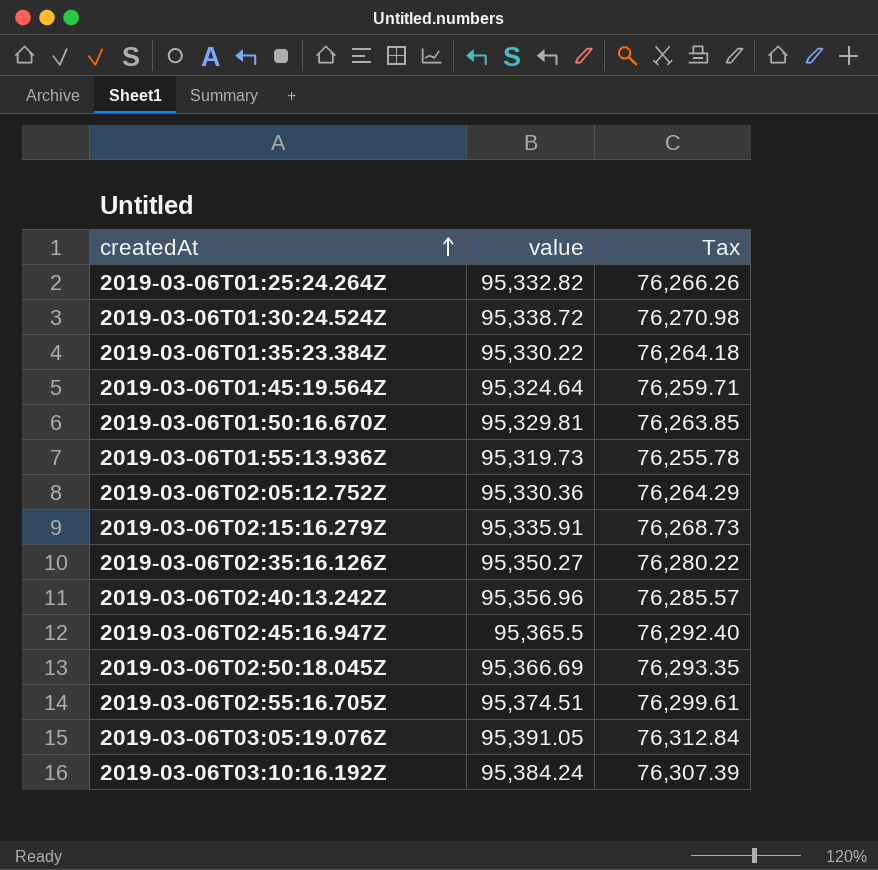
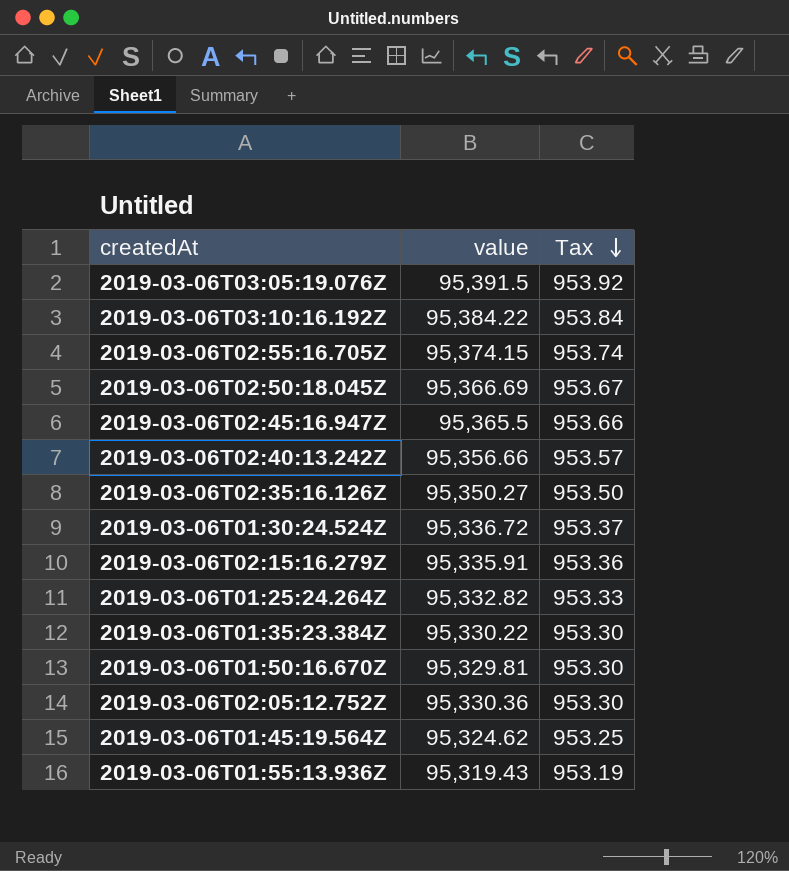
row order: createdAt ascending -> Tax descending
column Tax | formula: [value] * 0.8 -> [value] * 0.01
2019-03-06T03:05:19.076Z | value: 95,391.05 -> 95,391.5
2019-03-06T03:10:16.192Z | value: 95,384.24 -> 95,384.22
2019-03-06T02:55:16.705Z | value: 95,374.51 -> 95,374.15
2019-03-06T02:40:13.242Z | value: 95,356.96 -> 95,356.66
2019-03-06T01:30:24.524Z | value: 95,338.72 -> 95,336.72
2019-03-06T01:45:19.564Z | value: 95,324.64 -> 95,324.62
2019-03-06T01:55:13.936Z | value: 95,319.73 -> 95,319.43

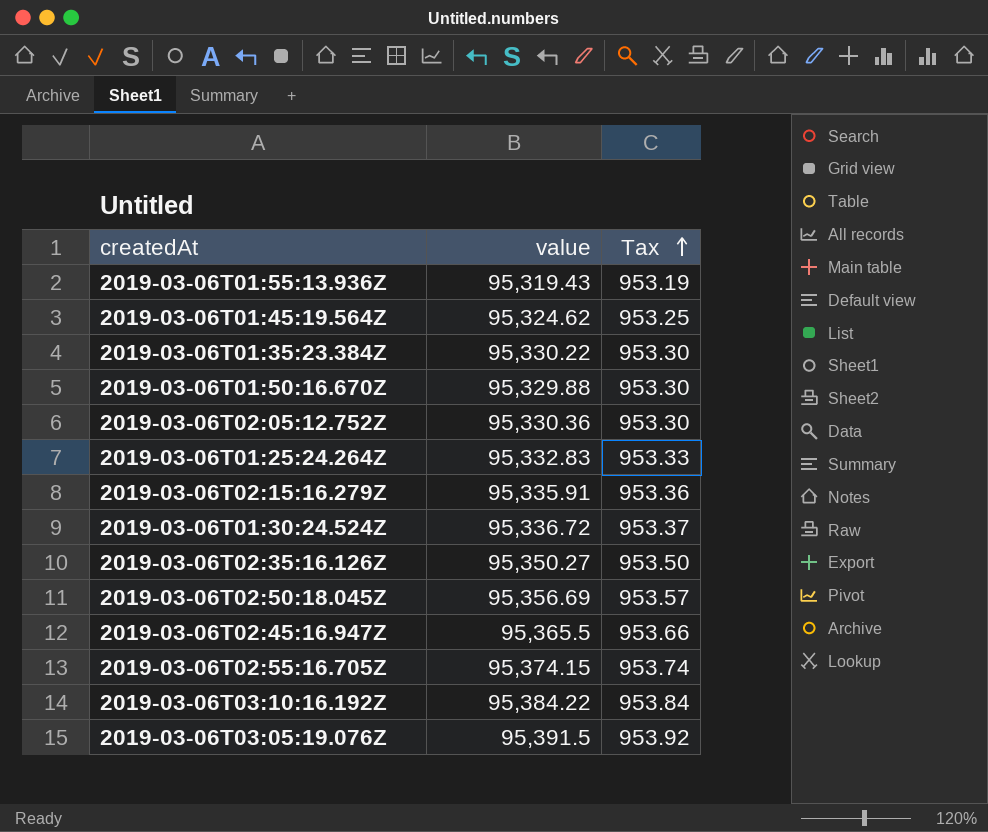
row order: Tax descending -> Tax ascending
row 2019-03-06T02:40:13.242Z: 95,356.66 | 953.57 -> none
2019-03-06T01:50:16.670Z | value: 95,329.81 -> 95,329.88
2019-03-06T01:25:24.264Z | value: 95,332.82 -> 95,332.83
2019-03-06T02:50:18.045Z | value: 95,366.69 -> 95,356.69
2019-03-06T02:50:18.045Z | Tax: 953.67 -> 953.57

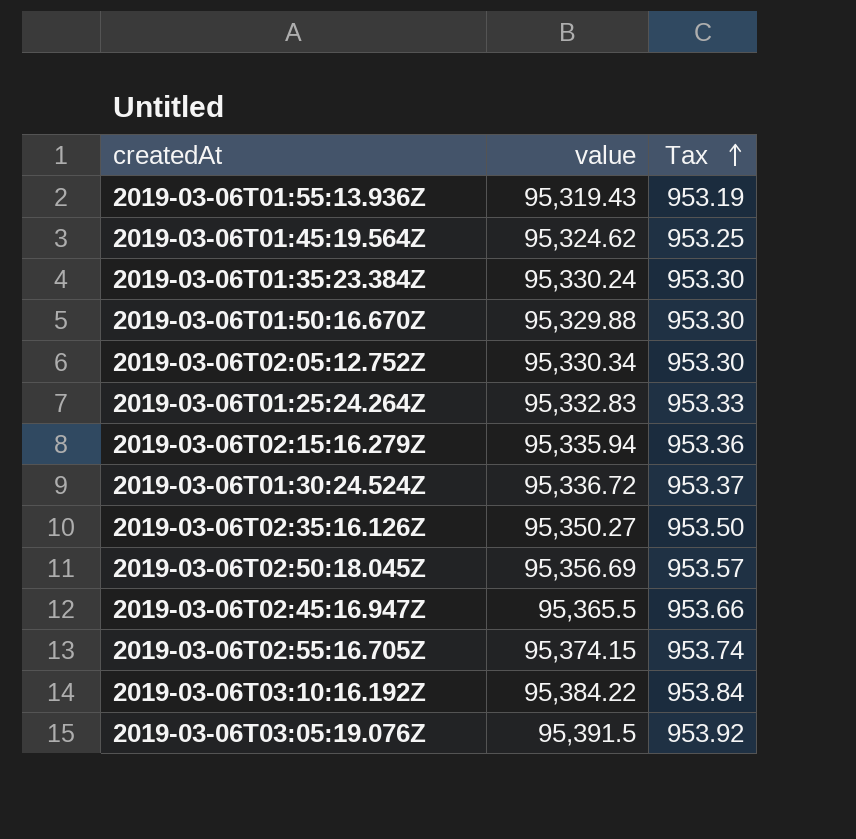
2019-03-06T01:35:23.384Z | value: 95,330.22 -> 95,330.24
2019-03-06T02:05:12.752Z | value: 95,330.36 -> 95,330.34
2019-03-06T02:15:16.279Z | value: 95,335.91 -> 95,335.94

